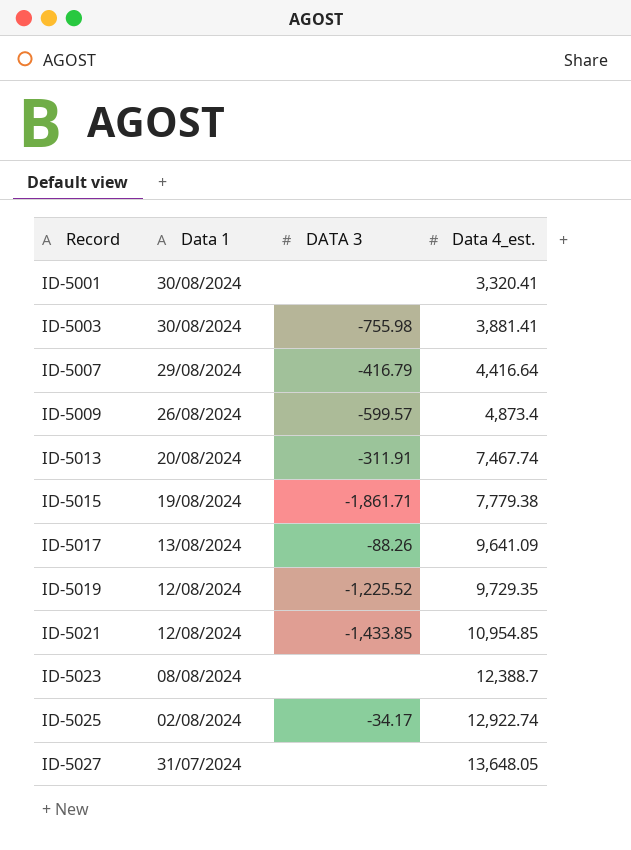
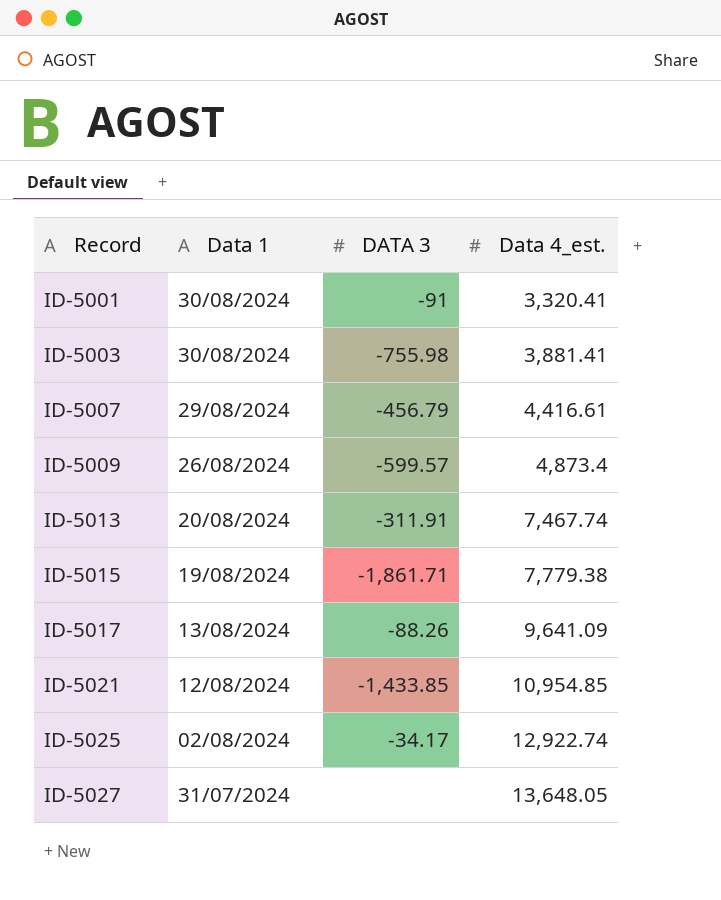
row ID-5019: 12/08/2024 | -1,225.52 | 9,729.35 -> none
row ID-5023: 08/08/2024 | none | 12,388.7 -> none
ID-5001 | DATA 3: none -> -91
ID-5007 | DATA 3: -416.79 -> -456.79
ID-5007 | Data 4_est.: 4,416.64 -> 4,416.61

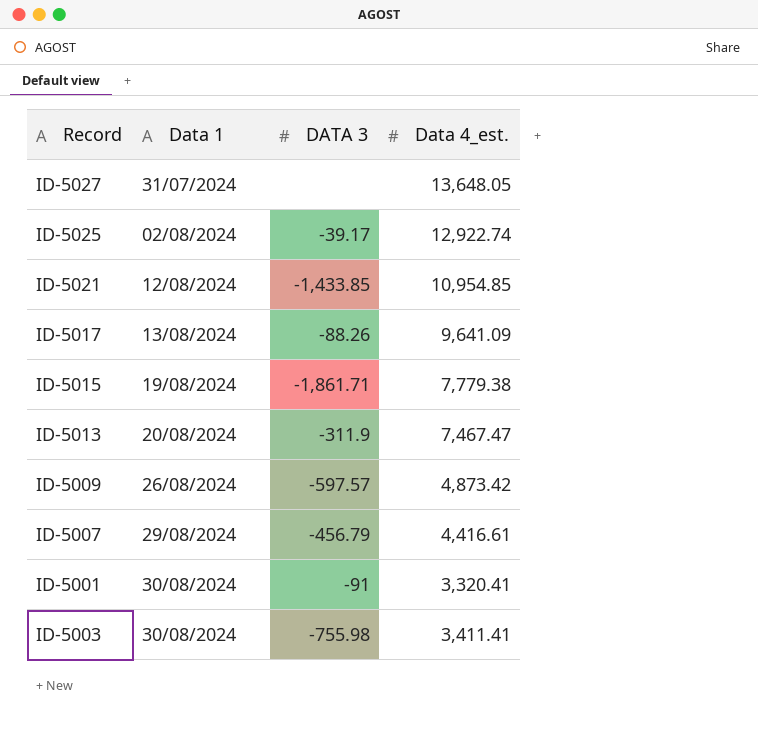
row order: Record ascending -> Data 1 ascending
ID-5025 | DATA 3: -34.17 -> -39.17
ID-5013 | DATA 3: -311.91 -> -311.9
ID-5013 | Data 4_est.: 7,467.74 -> 7,467.47
ID-5009 | DATA 3: -599.57 -> -597.57
ID-5009 | Data 4_est.: 4,873.4 -> 4,873.42
ID-5003 | Data 4_est.: 3,881.41 -> 3,411.41

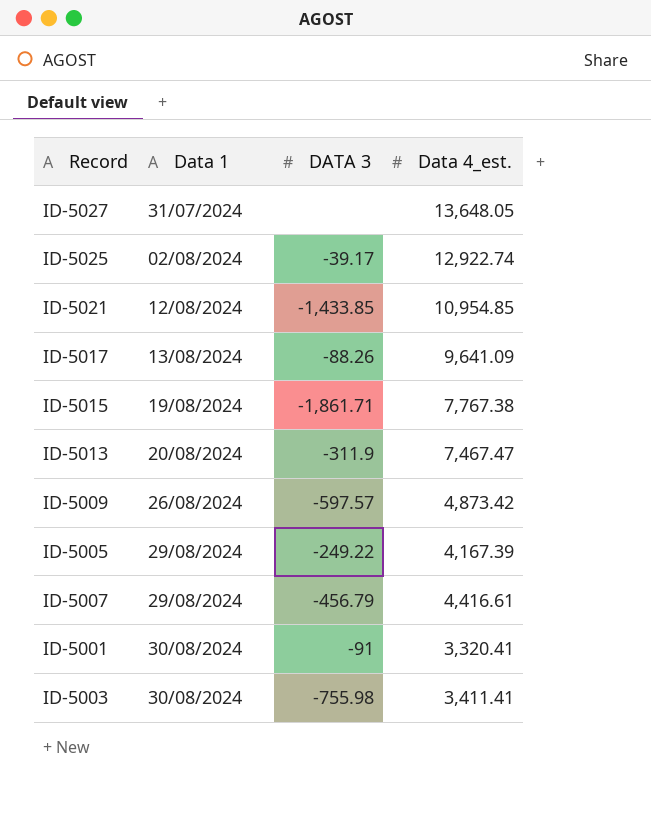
ID-5015 | Data 4_est.: 7,779.38 -> 7,767.38
row ID-5005: none -> 29/08/2024 | -249.22 | 4,167.39

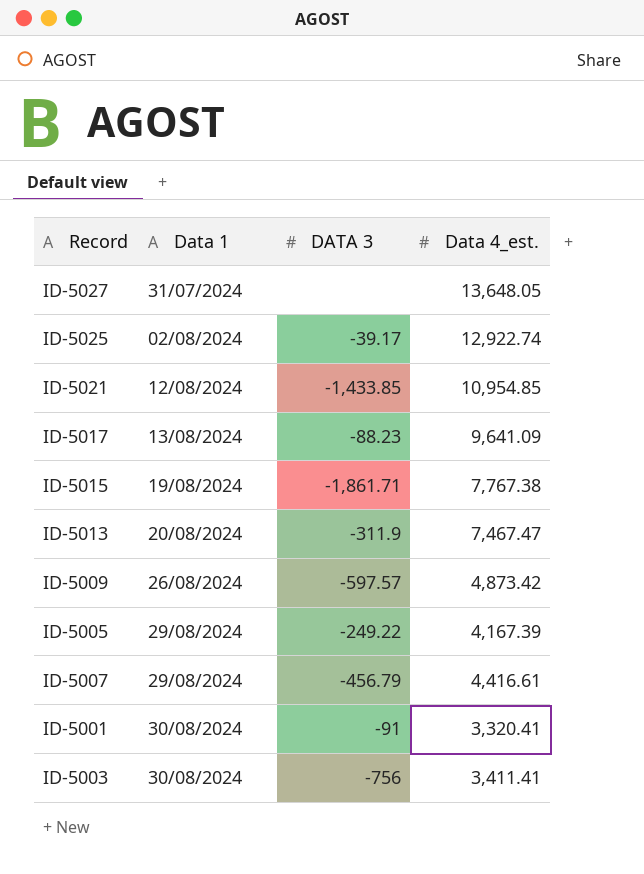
ID-5017 | DATA 3: -88.26 -> -88.23
ID-5003 | DATA 3: -755.98 -> -756

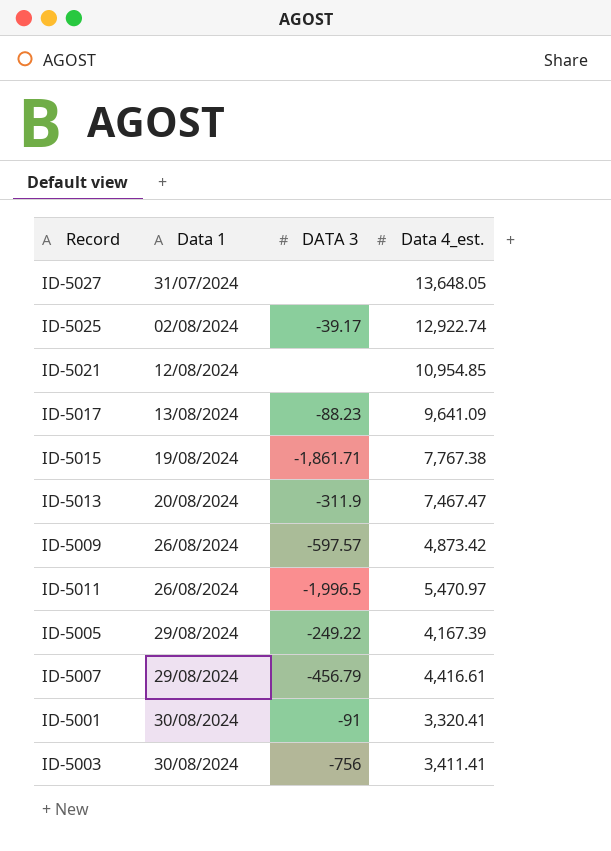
ID-5021 | DATA 3: -1,433.85 -> none
row ID-5011: none -> 26/08/2024 | -1,996.5 | 5,470.97

